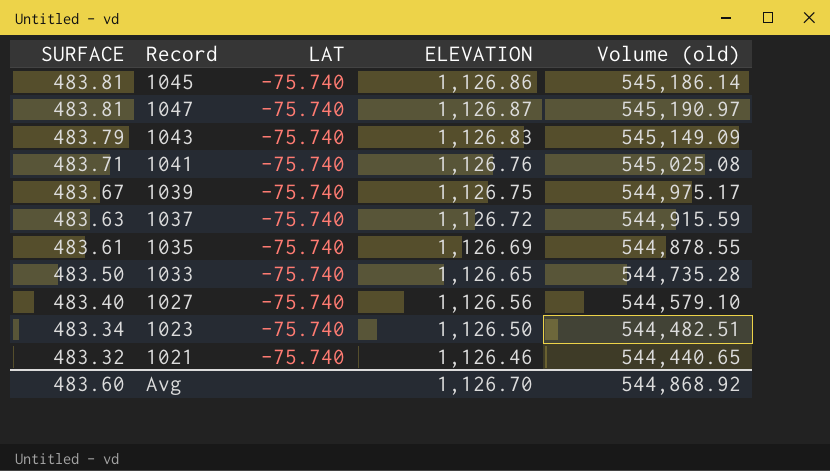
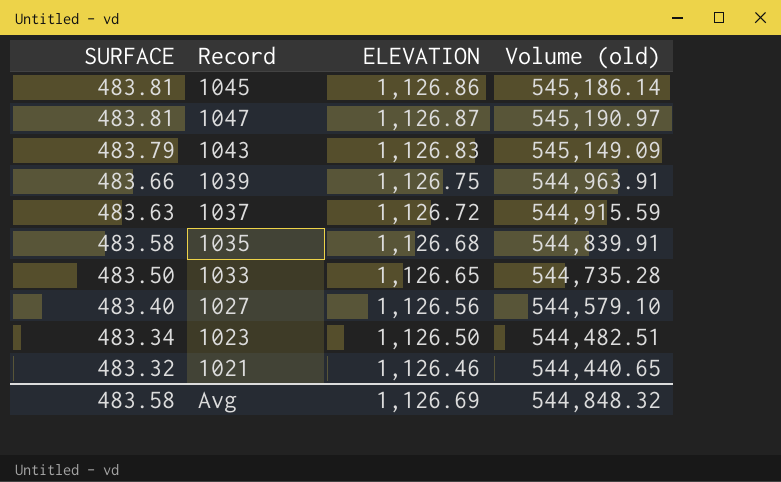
column LAT | position: 3 -> none
row 1041: 483.71 | -75.740 | 1,126.76 | 545,025.08 -> none
1039 | SURFACE: 483.67 -> 483.66
1039 | Volume (old): 544,975.17 -> 544,963.91
1035 | SURFACE: 483.61 -> 483.58
1035 | ELEVATION: 1,126.69 -> 1,126.68
1035 | Volume (old): 544,878.55 -> 544,839.91
Avg | SURFACE: 483.60 -> 483.58
Avg | ELEVATION: 1,126.70 -> 1,126.69
Avg | Volume (old): 544,868.92 -> 544,848.32

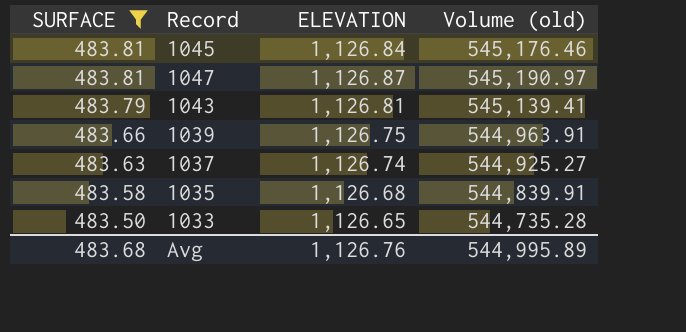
filter: none -> SURFACE >= 483.50
1045 | ELEVATION: 1,126.86 -> 1,126.84
1045 | Volume (old): 545,186.14 -> 545,176.46
1043 | ELEVATION: 1,126.83 -> 1,126.81
1043 | Volume (old): 545,149.09 -> 545,139.41
1037 | ELEVATION: 1,126.72 -> 1,126.74
1037 | Volume (old): 544,915.59 -> 544,925.27
Avg | SURFACE: 483.58 -> 483.68
Avg | ELEVATION: 1,126.69 -> 1,126.76
Avg | Volume (old): 544,848.32 -> 544,995.89

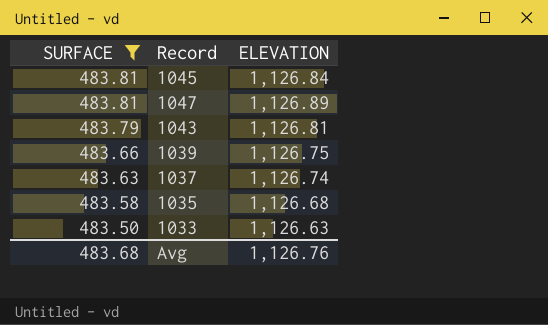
column Volume (old) | formula: [SURFACE] * [ELEVATION] -> none
1047 | ELEVATION: 1,126.87 -> 1,126.89
1033 | ELEVATION: 1,126.65 -> 1,126.63

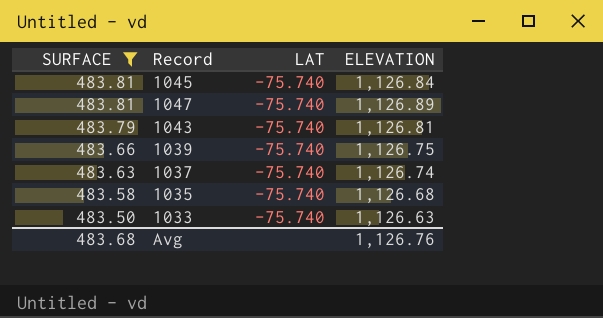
column LAT | position: none -> 3

